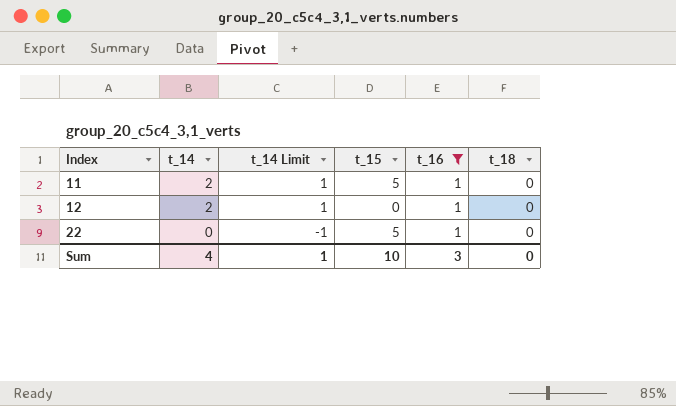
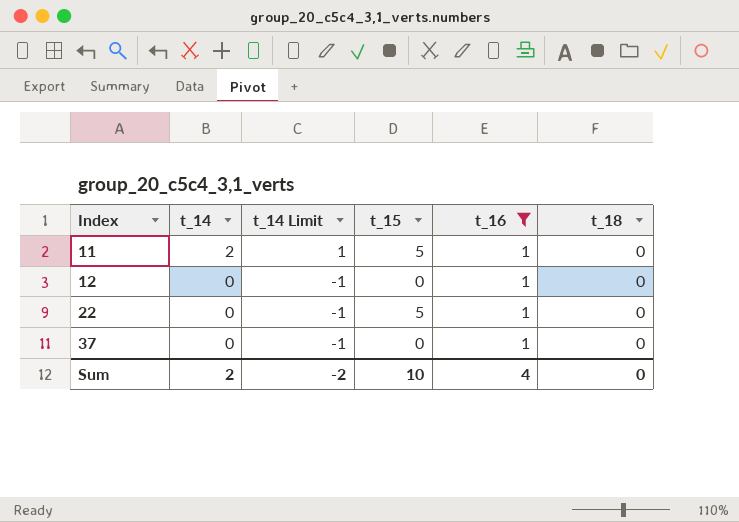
12 | t_14: 2 -> 0
12 | t_14 Limit: 1 -> -1
row 37: none -> 0 | -1 | 0 | 1 | 0
Sum | t_14: 4 -> 2
Sum | t_14 Limit: 1 -> -2
Sum | t_16: 3 -> 4

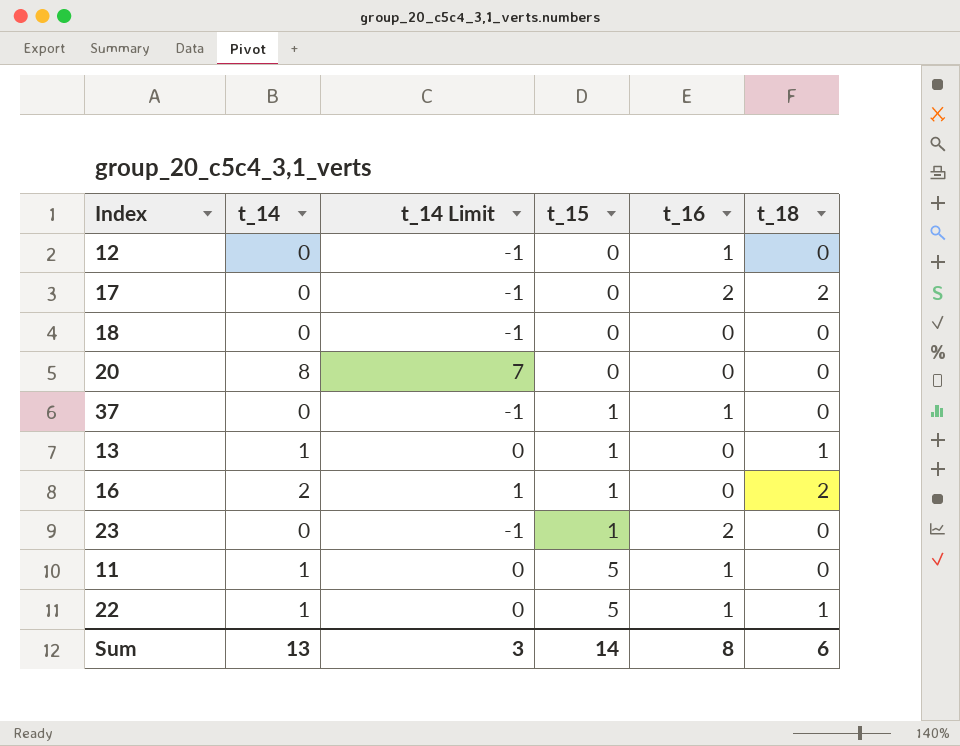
filter: t_16 = 1 -> none
row order: Index ascending -> t_15 ascending
37 | t_15: 0 -> 1
11 | t_14: 2 -> 1
11 | t_14 Limit: 1 -> 0
22 | t_14: 0 -> 1
22 | t_14 Limit: -1 -> 0
22 | t_18: 0 -> 1
Sum | t_14: 2 -> 13
Sum | t_14 Limit: -2 -> 3
Sum | t_15: 10 -> 14
Sum | t_16: 4 -> 8
Sum | t_18: 0 -> 6

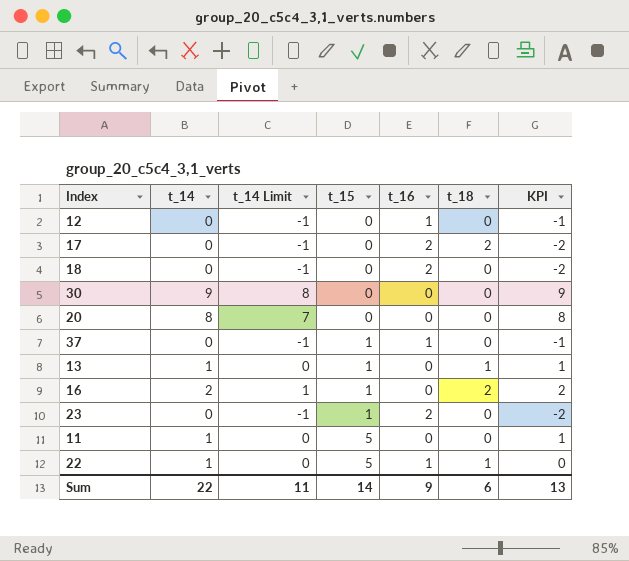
column KPI | formula: none -> [t_14] - [t_16]
18 | t_16: 0 -> 2
row 30: none -> 9 | 8 | 0 | 0 | 0 | 9
11 | t_16: 1 -> 0
Sum | t_14: 13 -> 22
Sum | t_14 Limit: 3 -> 11
Sum | t_16: 8 -> 9

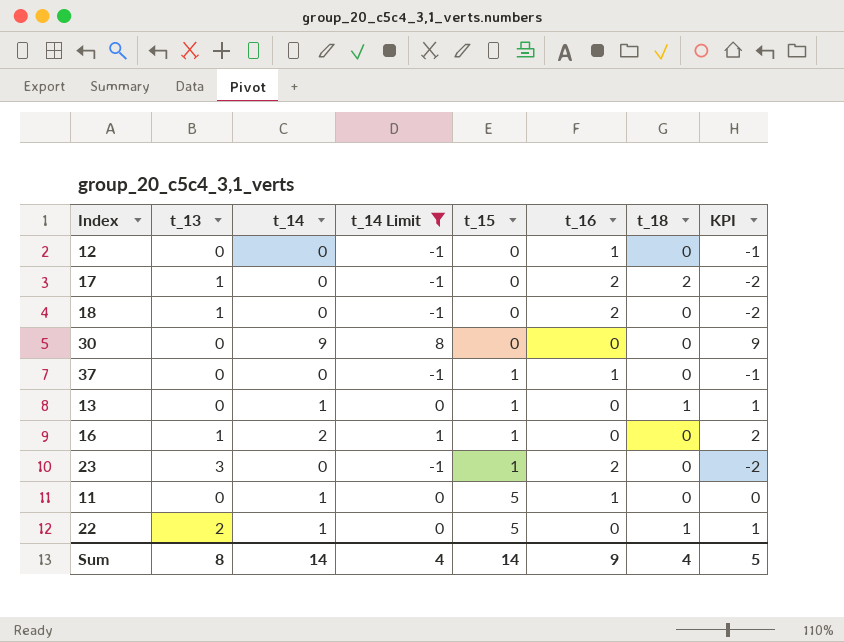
filter: none -> t_14 Limit != 7
column t_13 | position: none -> 2
16 | t_18: 2 -> 0
11 | t_16: 0 -> 1
11 | KPI: 1 -> 0
22 | t_16: 1 -> 0
22 | KPI: 0 -> 1
Sum | t_14: 22 -> 14
Sum | t_14 Limit: 11 -> 4
Sum | t_18: 6 -> 4
Sum | KPI: 13 -> 5

